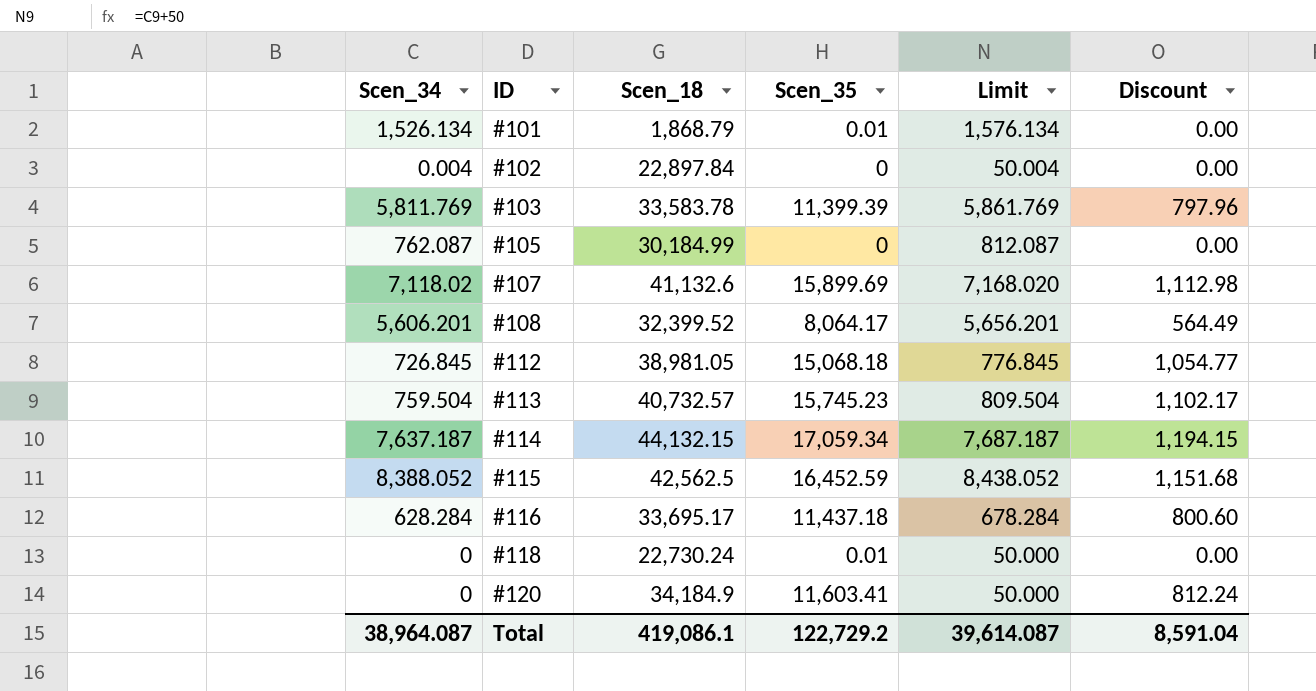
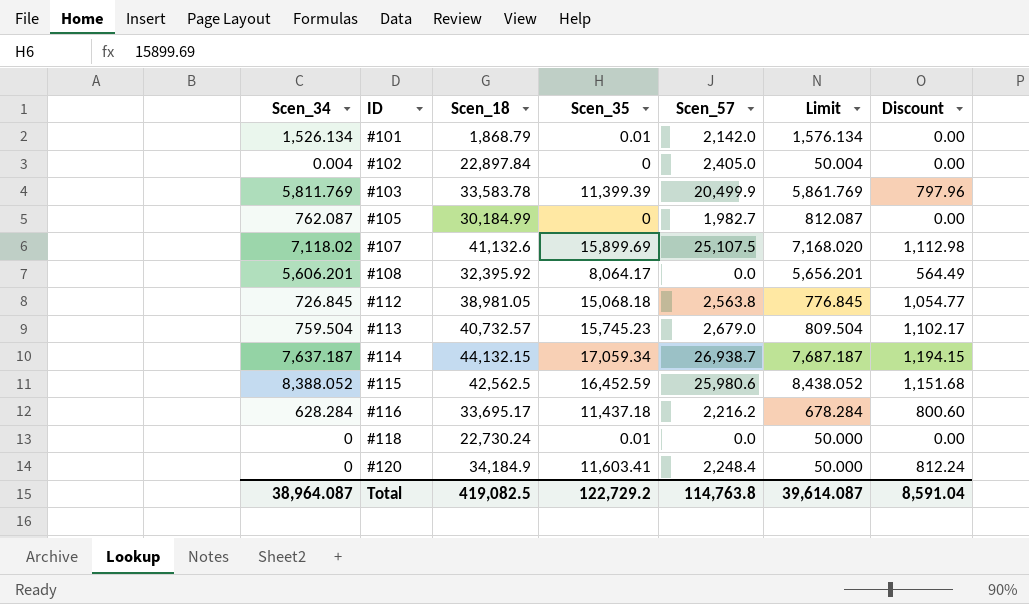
column Scen_57 | position: none -> 5
#108 | Scen_18: 32,399.52 -> 32,395.92
Total | Scen_18: 419,086.1 -> 419,082.5

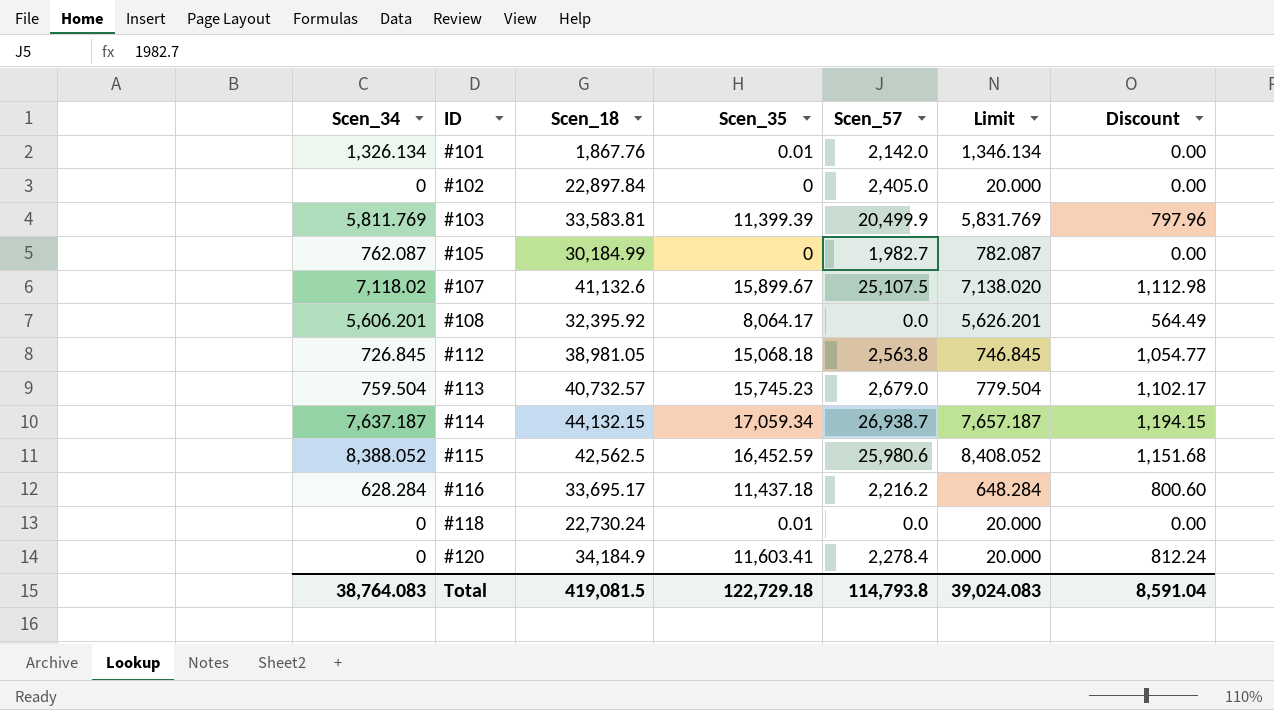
column Limit | formula: [Scen_34] + 50 -> [Scen_34] + 20
#101 | Scen_34: 1,526.134 -> 1,326.134
#101 | Scen_18: 1,868.79 -> 1,867.76
#102 | Scen_34: 0.004 -> 0
#103 | Scen_18: 33,583.78 -> 33,583.81
#107 | Scen_35: 15,899.69 -> 15,899.67
#120 | Scen_57: 2,248.4 -> 2,278.4
Total | Scen_34: 38,964.087 -> 38,764.083
Total | Scen_18: 419,082.5 -> 419,081.5
Total | Scen_35: 122,729.2 -> 122,729.18
Total | Scen_57: 114,763.8 -> 114,793.8
Total | Limit: 39,614.087 -> 39,024.083

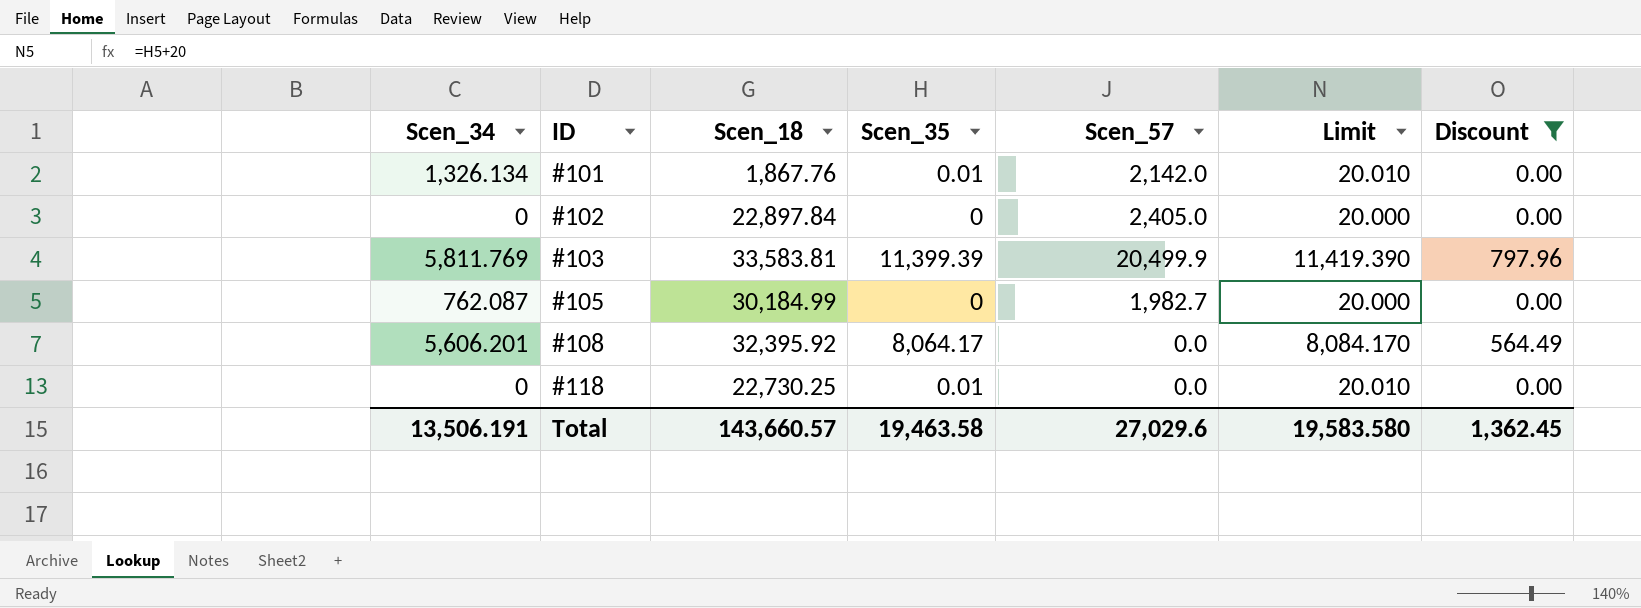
filter: none -> Discount <= 797.96
column Limit | formula: [Scen_34] + 20 -> [Scen_35] + 20
#118 | Scen_18: 22,730.24 -> 22,730.25
Total | Scen_34: 38,764.083 -> 13,506.191
Total | Scen_18: 419,081.5 -> 143,660.57
Total | Scen_35: 122,729.18 -> 19,463.58
Total | Scen_57: 114,793.8 -> 27,029.6
Total | Limit: 39,024.083 -> 19,583.580
Total | Discount: 8,591.04 -> 1,362.45

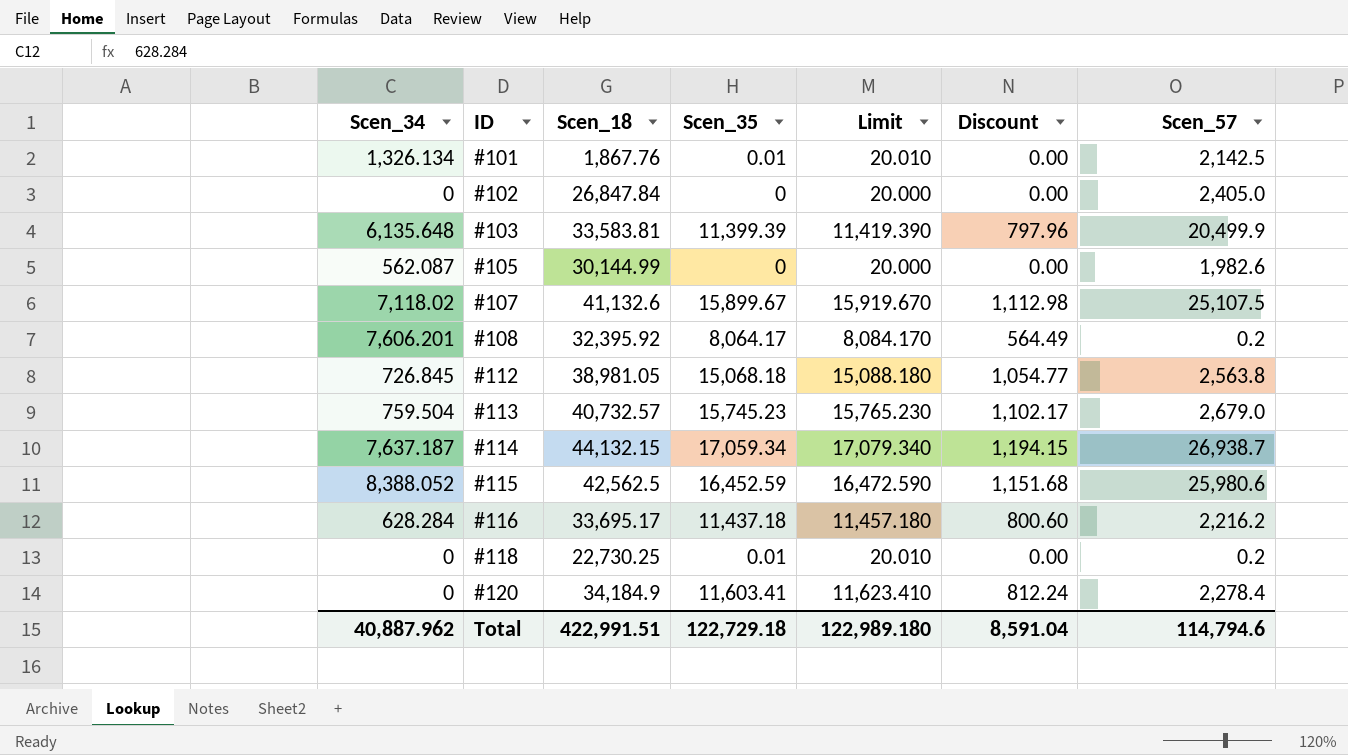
filter: Discount <= 797.96 -> none
column Scen_57 | position: 5 -> 7
#101 | Scen_57: 2,142.0 -> 2,142.5
#102 | Scen_18: 22,897.84 -> 26,847.84
#103 | Scen_34: 5,811.769 -> 6,135.648
#105 | Scen_34: 762.087 -> 562.087
#105 | Scen_18: 30,184.99 -> 30,144.99
#105 | Scen_57: 1,982.7 -> 1,982.6
#108 | Scen_34: 5,606.201 -> 7,606.201
#108 | Scen_57: 0.0 -> 0.2
#118 | Scen_57: 0.0 -> 0.2
Total | Scen_34: 13,506.191 -> 40,887.962
Total | Scen_18: 143,660.57 -> 422,991.51
Total | Scen_35: 19,463.58 -> 122,729.18
Total | Limit: 19,583.580 -> 122,989.180
Total | Discount: 1,362.45 -> 8,591.04
Total | Scen_57: 27,029.6 -> 114,794.6

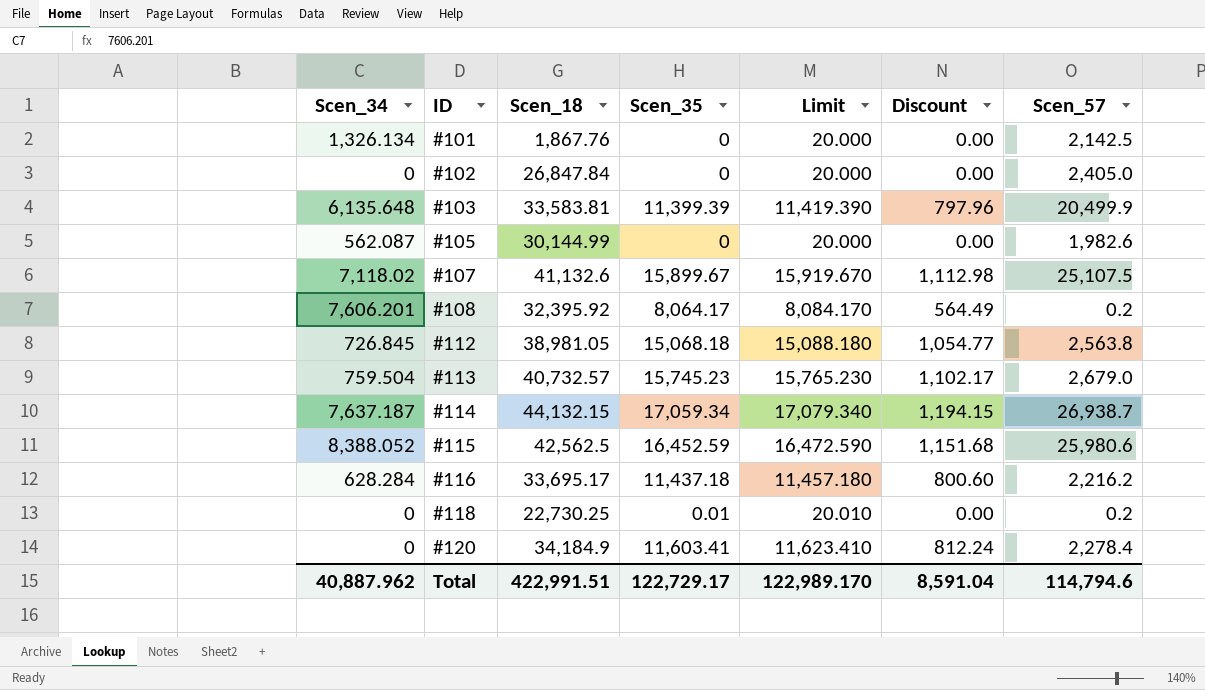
#101 | Scen_35: 0.01 -> 0
#101 | Limit: 20.010 -> 20.000
Total | Scen_35: 122,729.18 -> 122,729.17
Total | Limit: 122,989.180 -> 122,989.170

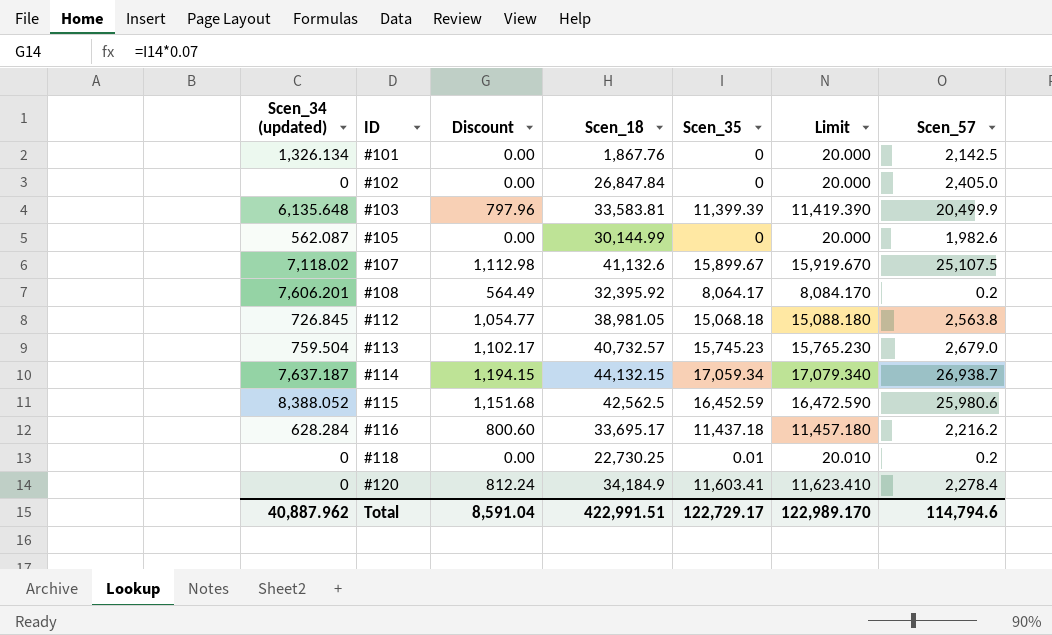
column name: Scen_34 -> Scen_34 (updated)
column Discount | position: 6 -> 3

